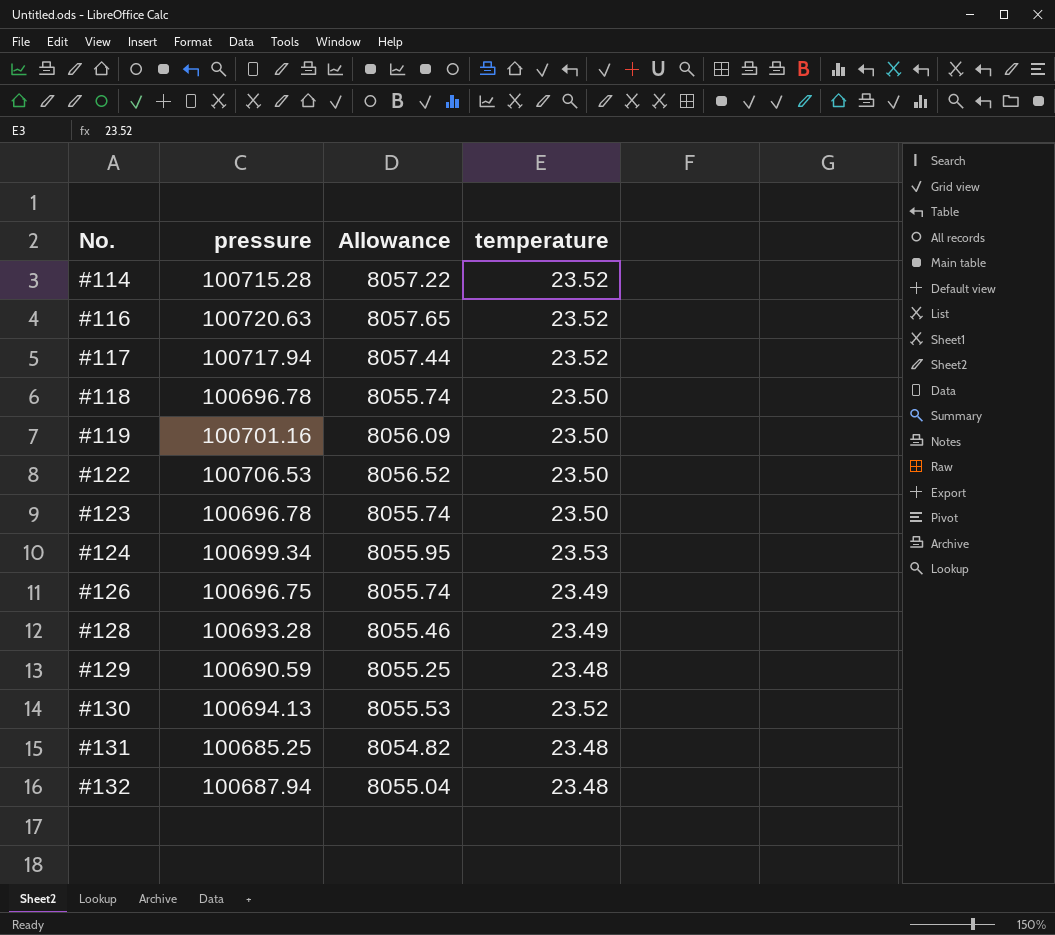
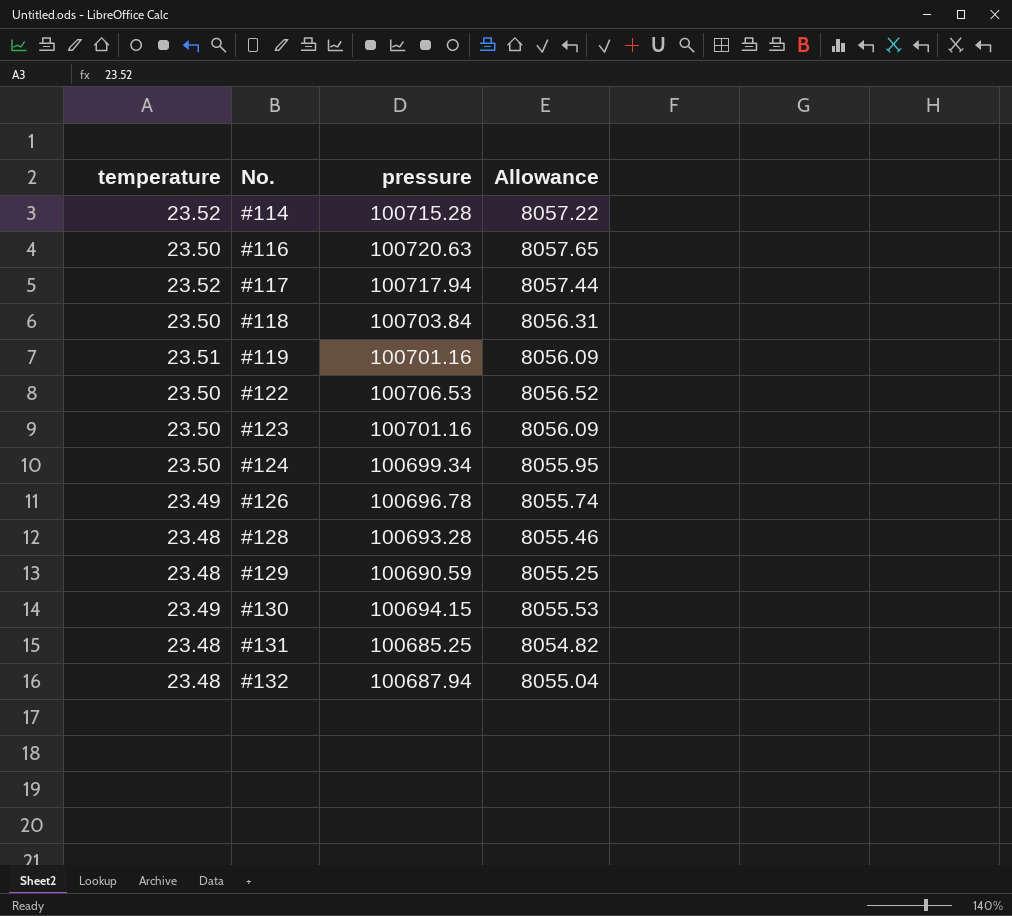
column temperature | position: 4 -> 1
#116 | temperature: 23.52 -> 23.50
#118 | pressure: 100696.78 -> 100703.84
#118 | Allowance: 8055.74 -> 8056.31
#119 | temperature: 23.50 -> 23.51
#123 | pressure: 100696.78 -> 100701.16
#123 | Allowance: 8055.74 -> 8056.09
#124 | temperature: 23.53 -> 23.50
#126 | pressure: 100696.75 -> 100696.78
#128 | temperature: 23.49 -> 23.48
#130 | temperature: 23.52 -> 23.49
#130 | pressure: 100694.13 -> 100694.15

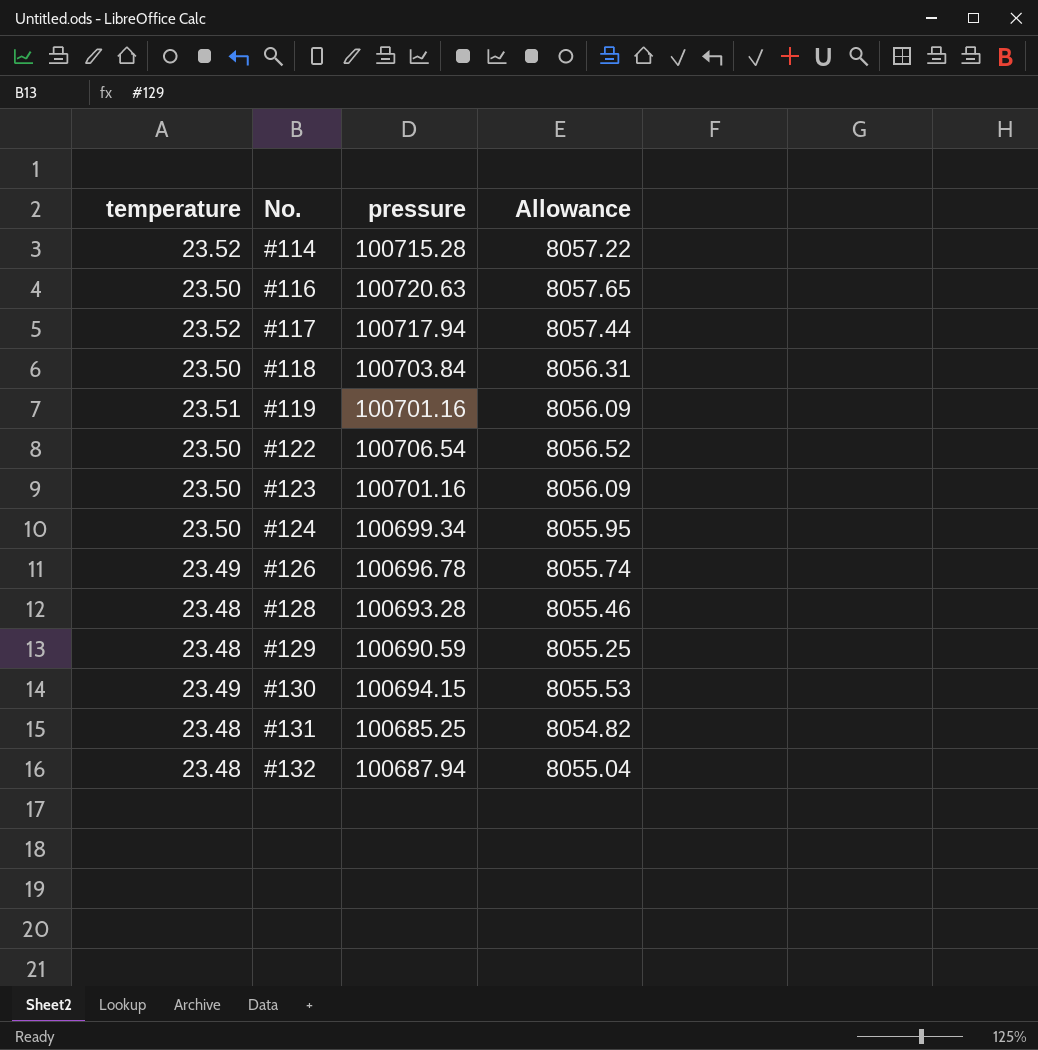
#122 | pressure: 100706.53 -> 100706.54

